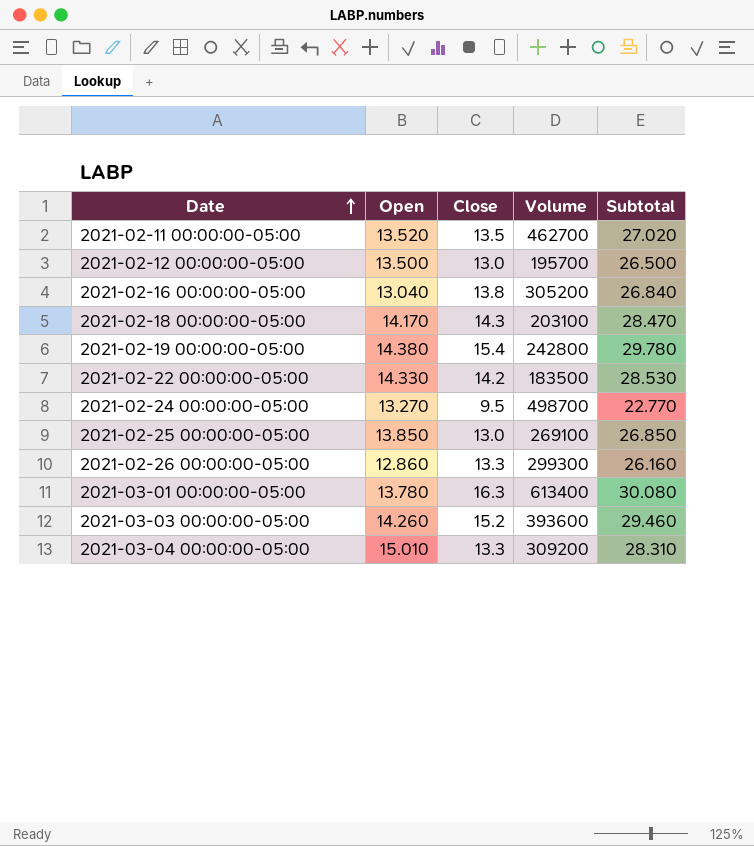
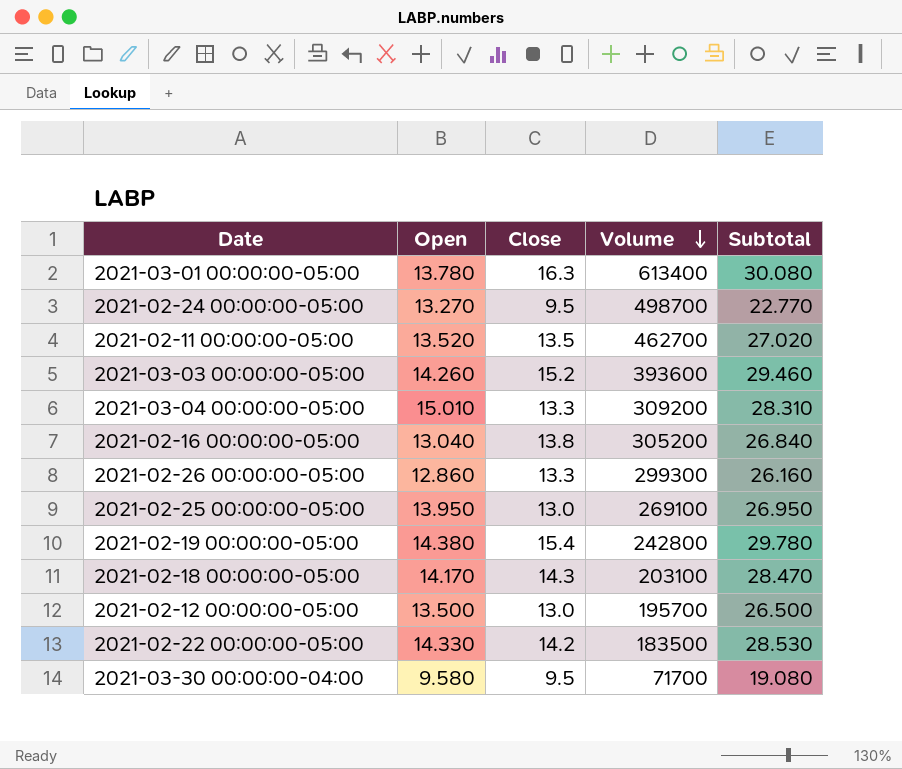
row order: Date ascending -> Volume descending
2021-02-25 00:00:00-05:00 | Open: 13.850 -> 13.950
2021-02-25 00:00:00-05:00 | Subtotal: 26.850 -> 26.950
row 2021-03-30 00:00:00-04:00: none -> 9.580 | 9.5 | 71700 | 19.080

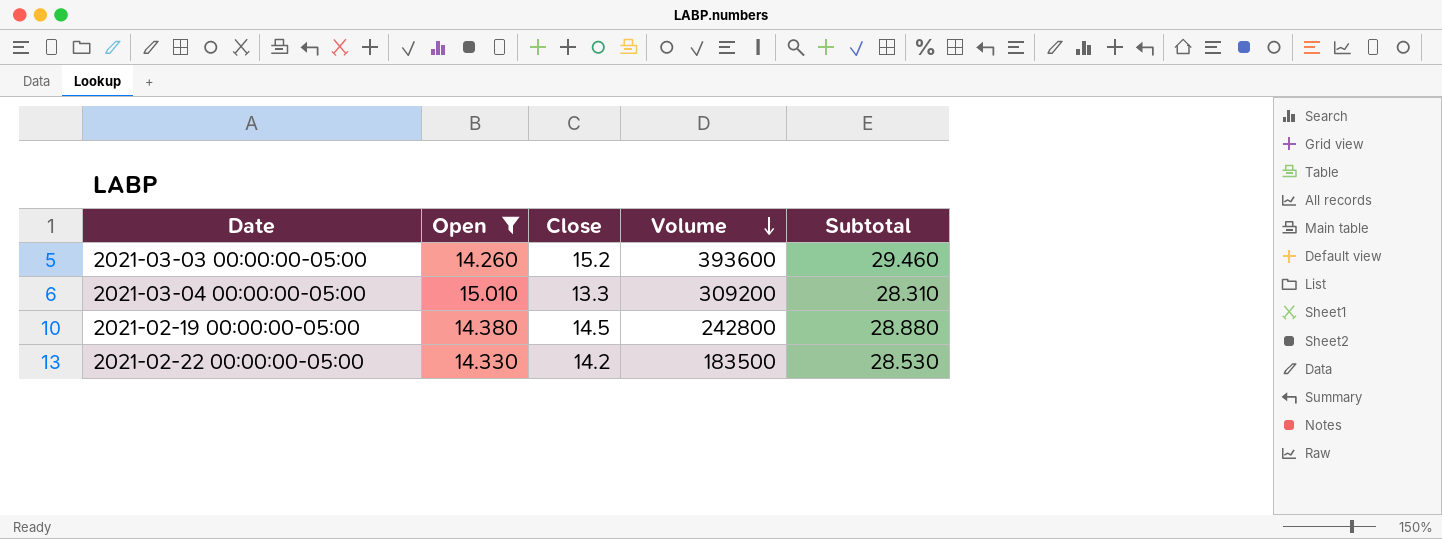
filter: none -> Open >= 14.260
2021-02-19 00:00:00-05:00 | Close: 15.4 -> 14.5
2021-02-19 00:00:00-05:00 | Subtotal: 29.780 -> 28.880

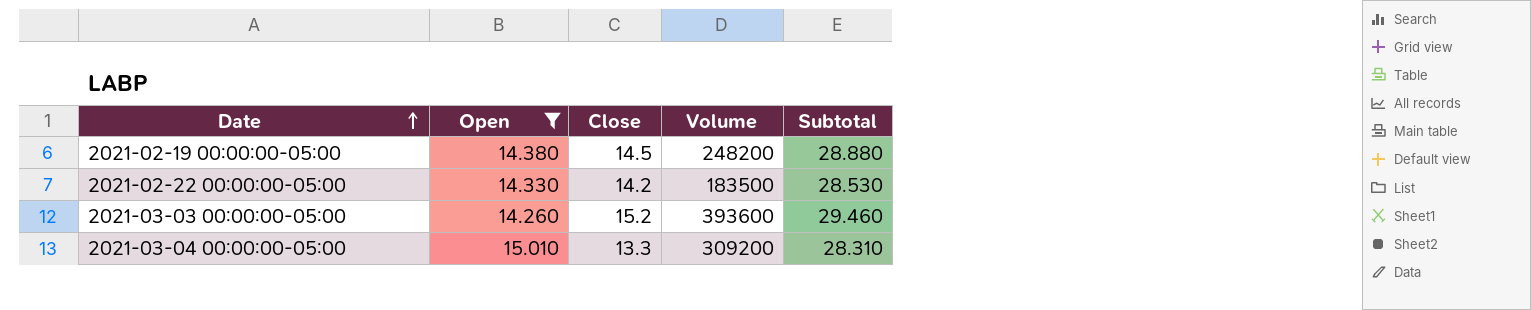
row order: Volume descending -> Date ascending
2021-02-19 00:00:00-05:00 | Volume: 242800 -> 248200

